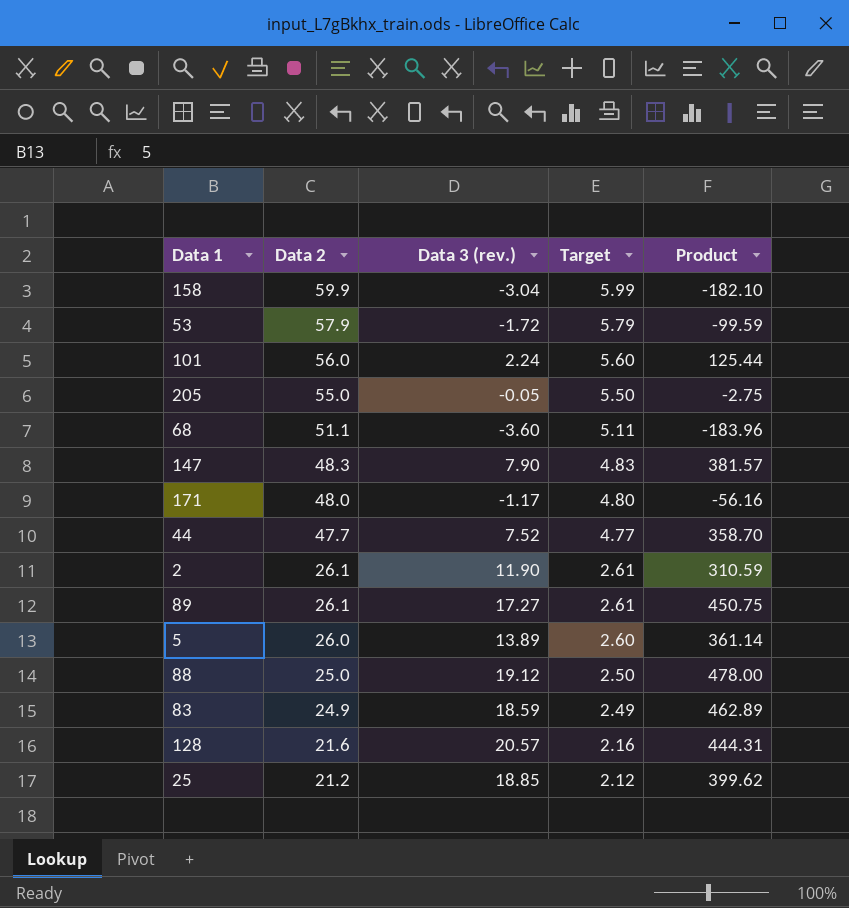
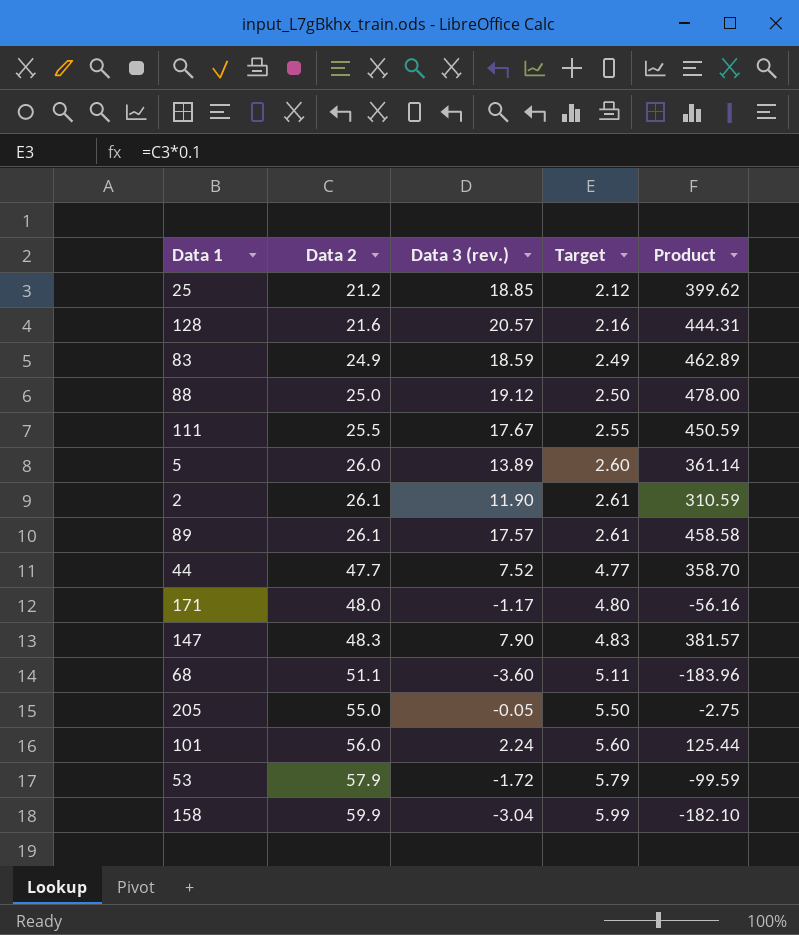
row order: Data 2 descending -> Data 2 ascending
row 111: none -> 25.5 | 17.67 | 2.55 | 450.59
89 | Data 3 (rev.): 17.27 -> 17.57
89 | Product: 450.75 -> 458.58

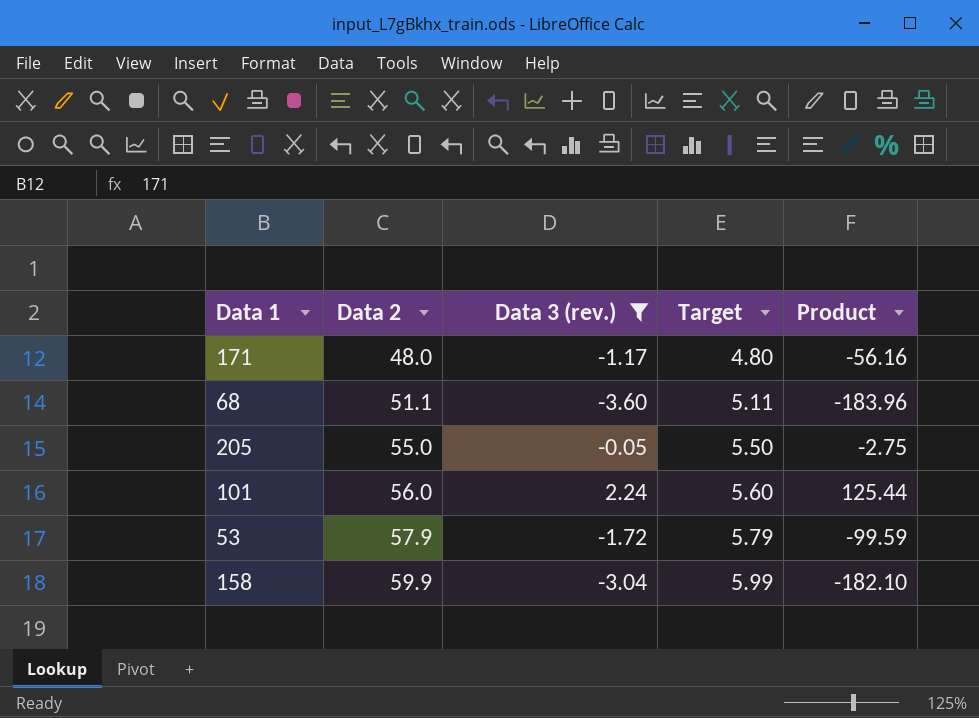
filter: none -> Data 3 (rev.) <= 2.24

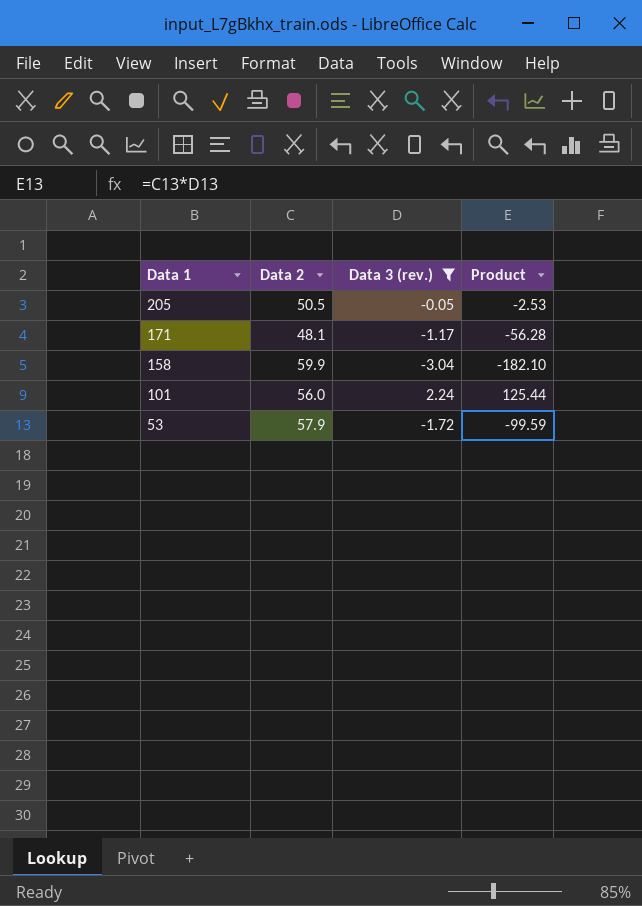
row order: Data 2 ascending -> Data 1 descending
column Target | formula: [Data 2] * 0.1 -> none
row 68: 51.1 | -3.60 | 5.11 | -183.96 -> none
205 | Data 2: 55.0 -> 50.5
205 | Product: -2.75 -> -2.53
171 | Data 2: 48.0 -> 48.1
171 | Product: -56.16 -> -56.28

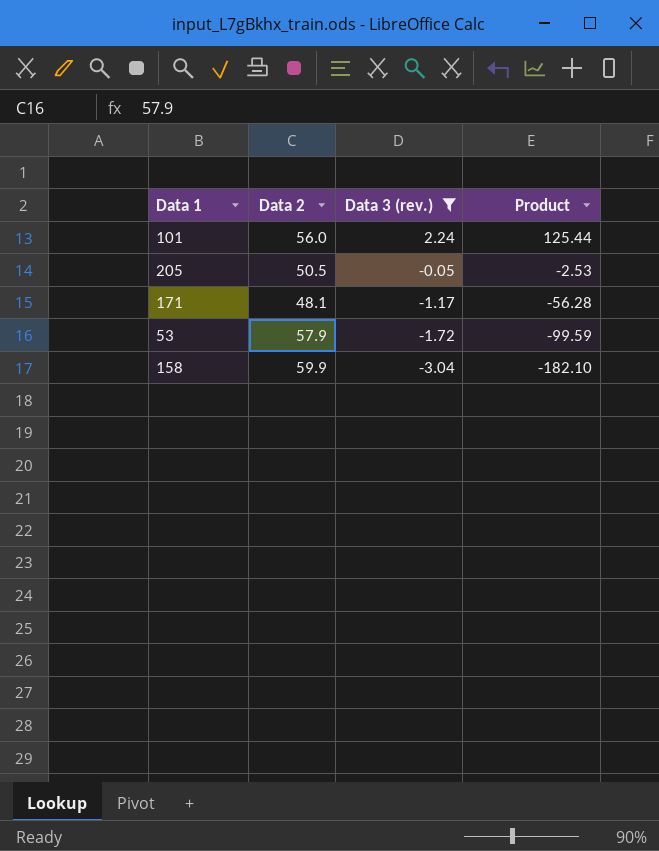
row order: Data 1 descending -> Data 3 (rev.) descending

